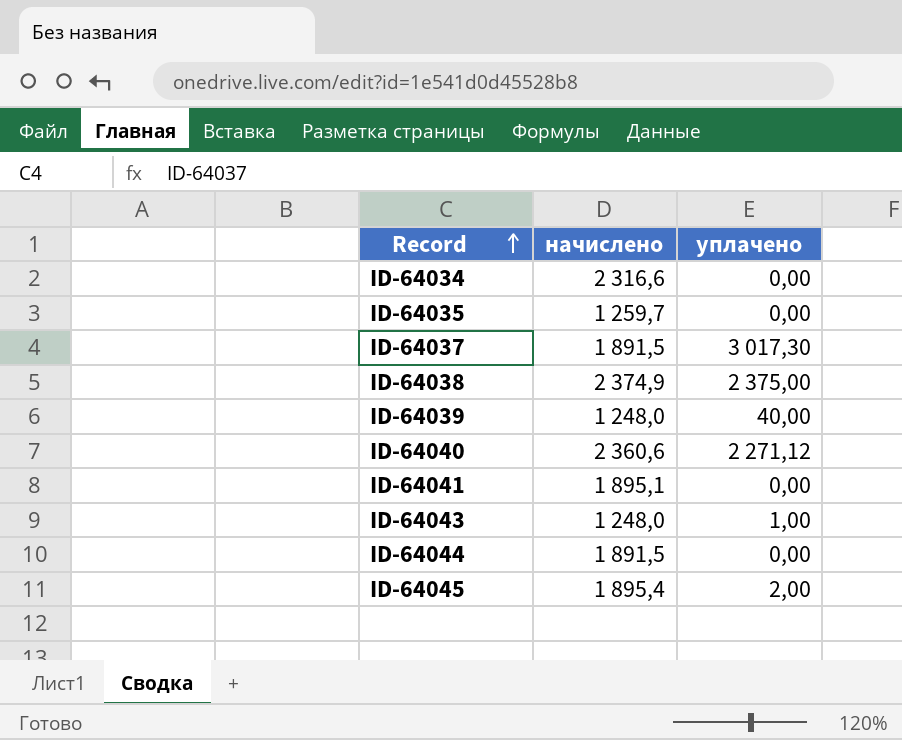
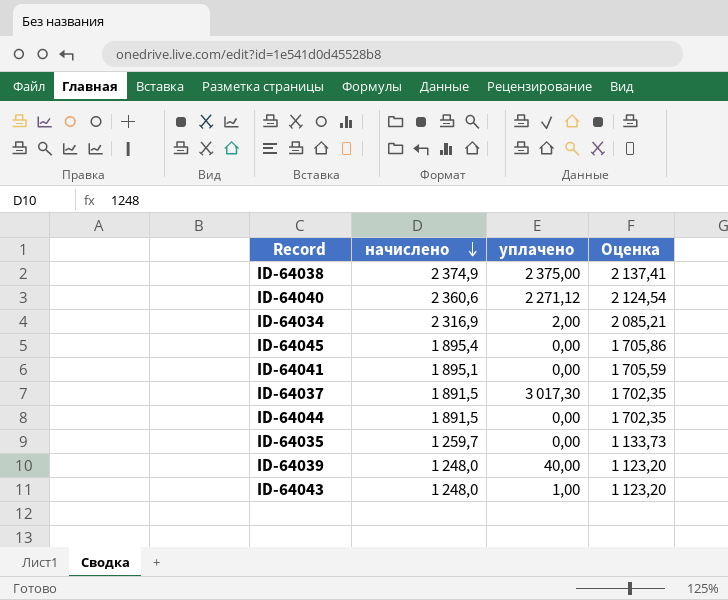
row order: Record ascending -> начислено descending
column Оценка | formula: none -> [начислено] * 0,9
ID-64034 | начислено: 2 316,6 -> 2 316,9
ID-64034 | уплачено: 0,00 -> 2,00
ID-64045 | уплачено: 2,00 -> 0,00

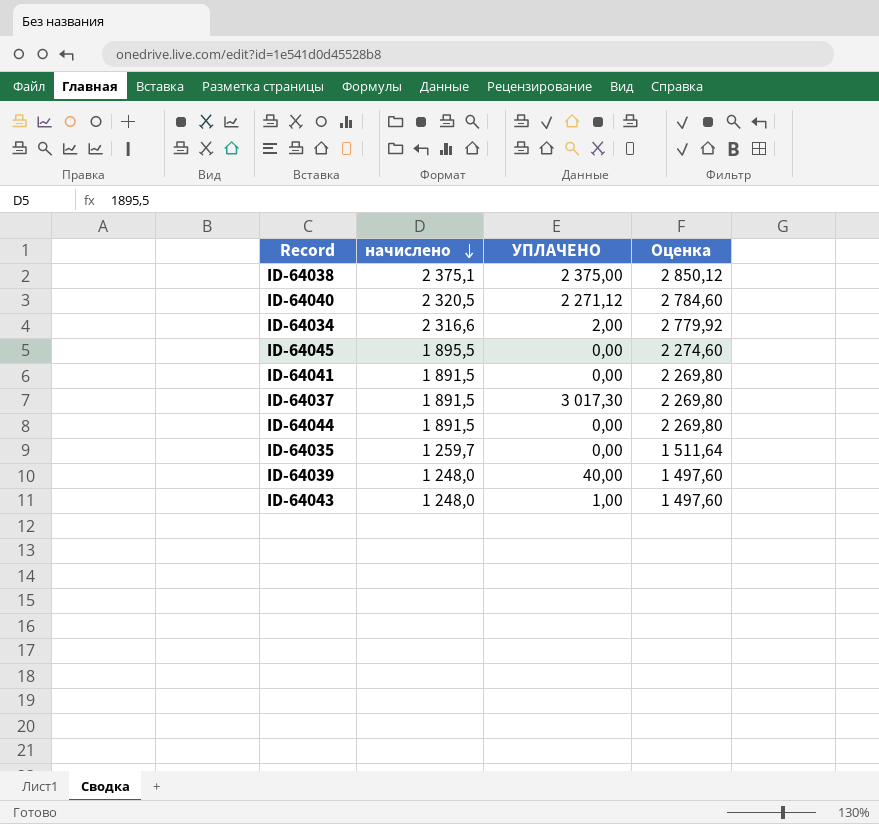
column name: уплачено -> УПЛАЧЕНО
column Оценка | formula: [начислено] * 0,9 -> [начислено] * 1,2
ID-64038 | начислено: 2 374,9 -> 2 375,1
ID-64040 | начислено: 2 360,6 -> 2 320,5
ID-64034 | начислено: 2 316,9 -> 2 316,6
ID-64045 | начислено: 1 895,4 -> 1 895,5
ID-64041 | начислено: 1 895,1 -> 1 891,5

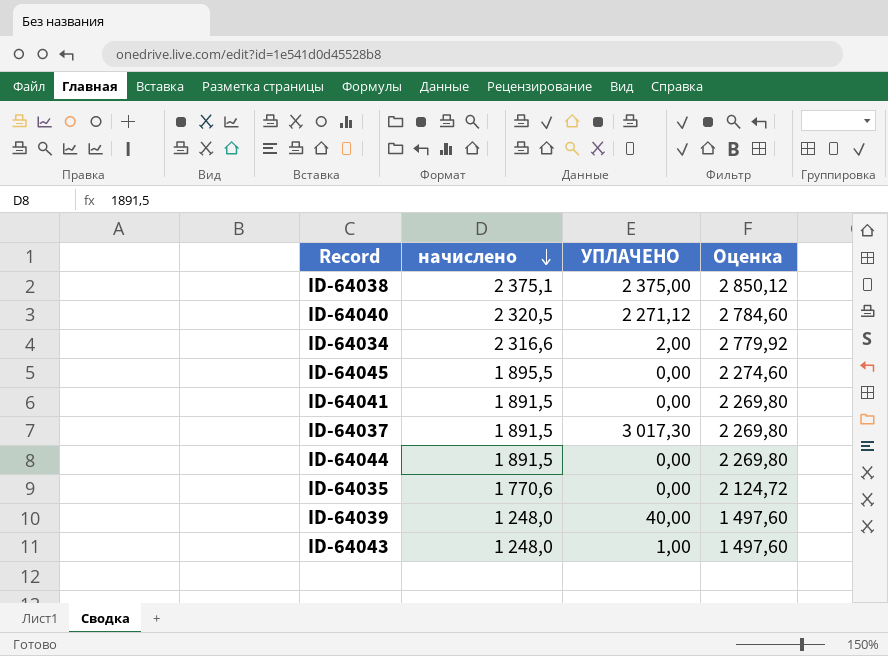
ID-64035 | начислено: 1 259,7 -> 1 770,6
ID-64035 | Оценка: 1 511,64 -> 2 124,72

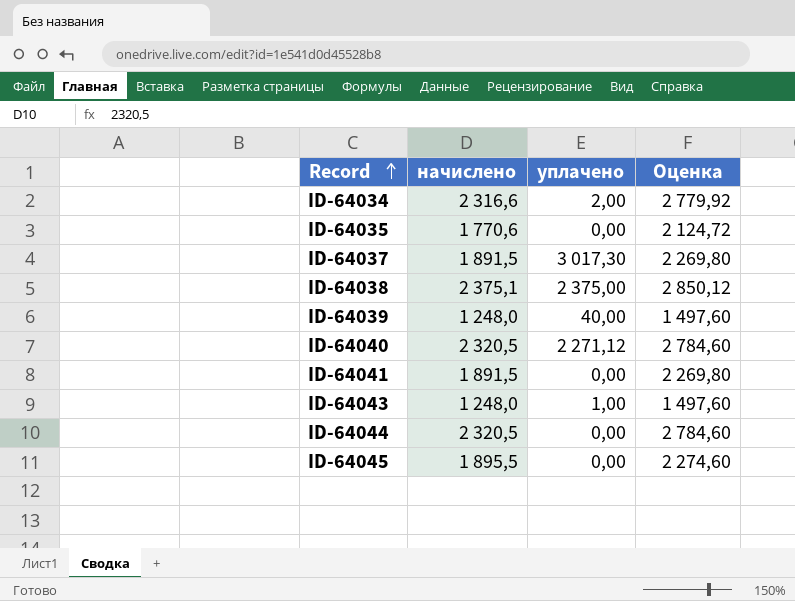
row order: начислено descending -> Record ascending
column name: УПЛАЧЕНО -> уплачено
ID-64044 | начислено: 1 891,5 -> 2 320,5
ID-64044 | Оценка: 2 269,80 -> 2 784,60

